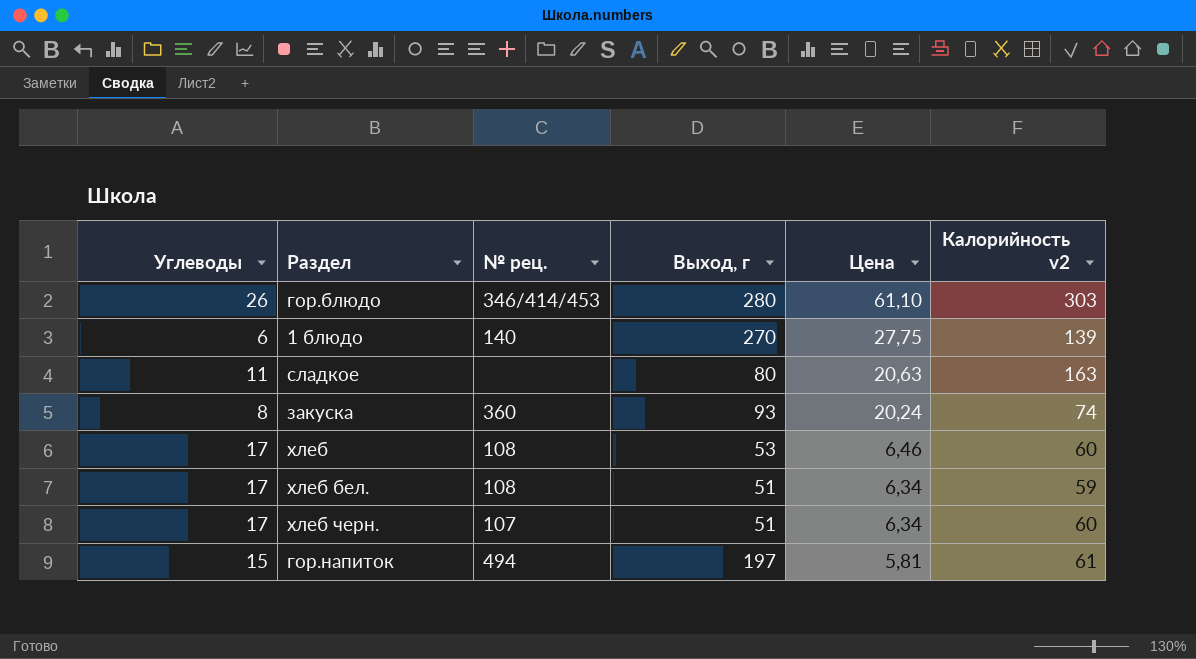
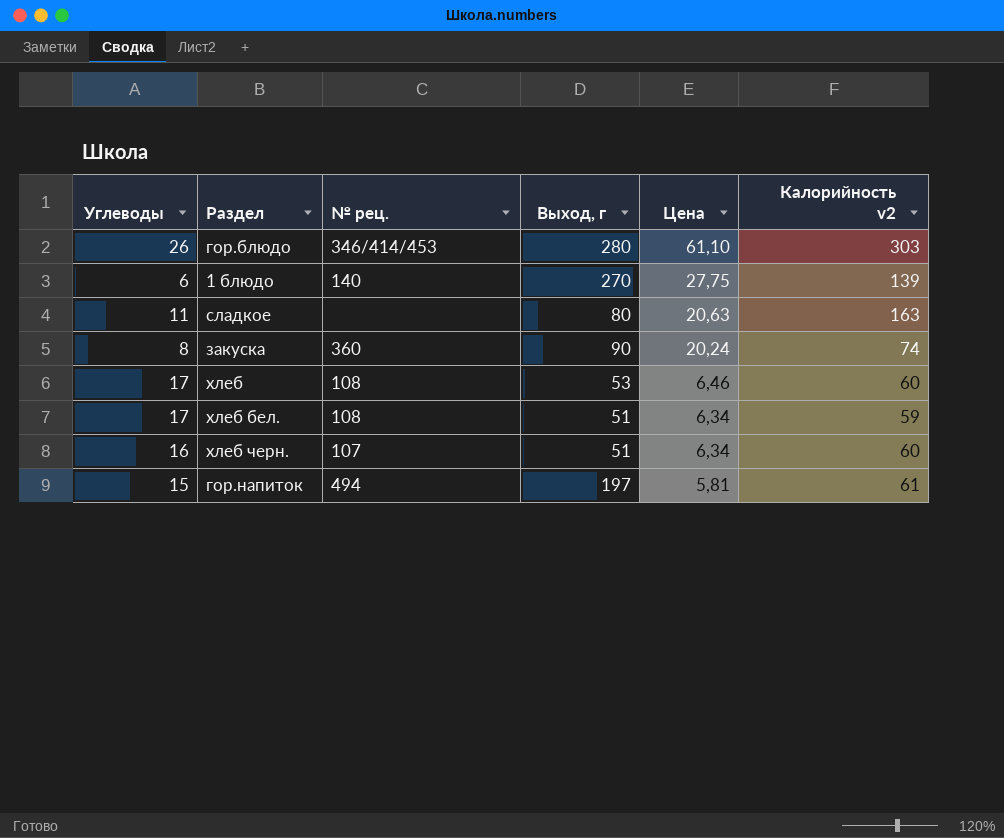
закуска | Выход, г: 93 -> 90
хлеб черн. | Углеводы: 17 -> 16

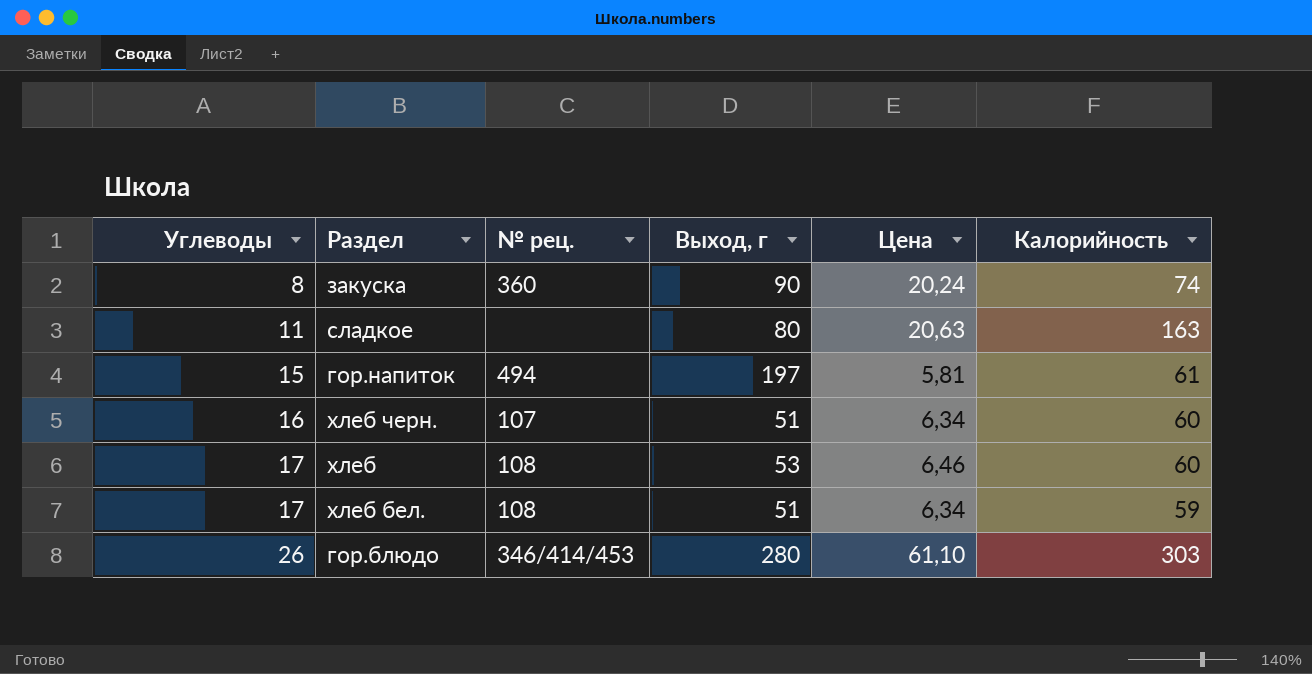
row order: Цена descending -> Углеводы ascending
column name: Калорийность v2 -> Калорийность
row 1 блюдо: 6 | 140 | 270 | 27,75 | 139 -> none

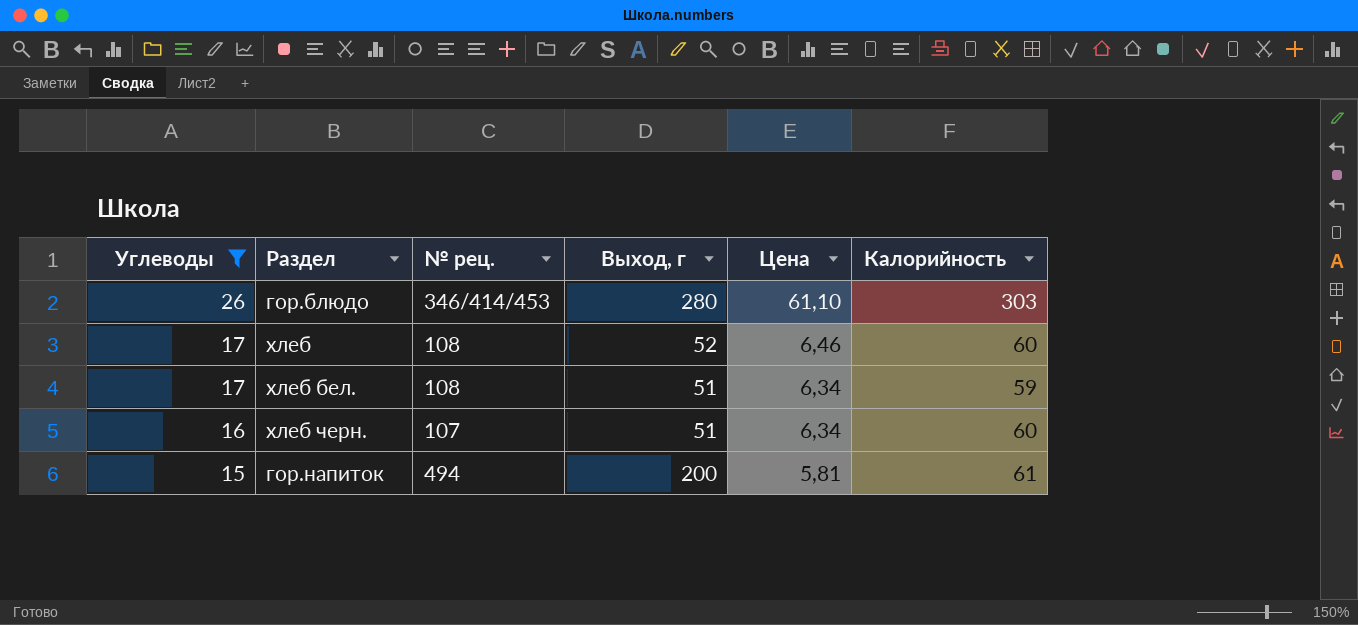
filter: none -> Углеводы >= 15
row order: Углеводы ascending -> Углеводы descending
хлеб | Выход, г: 53 -> 52
гор.напиток | Выход, г: 197 -> 200

